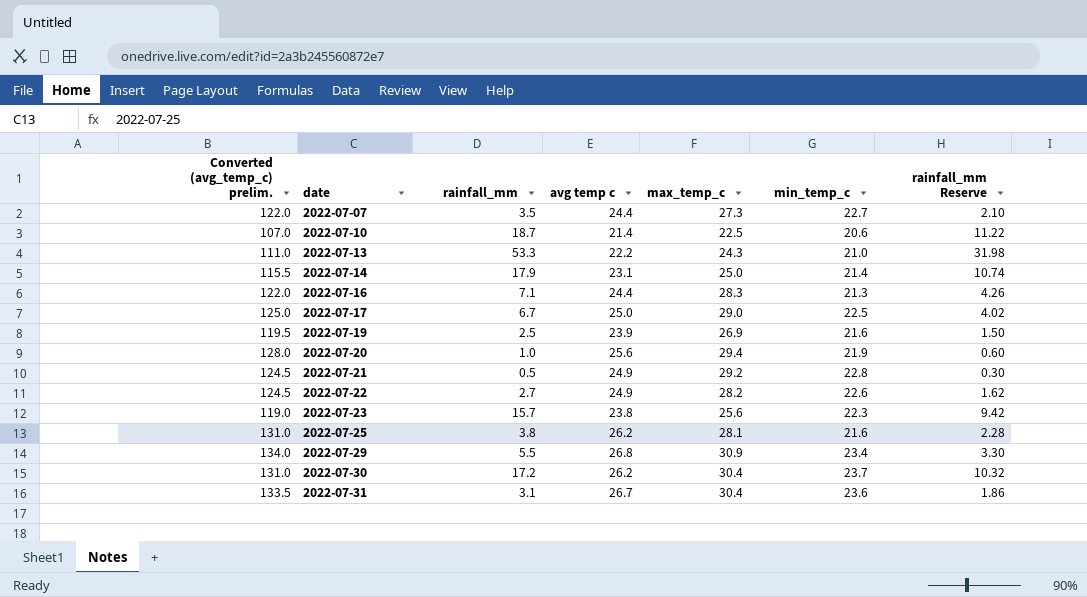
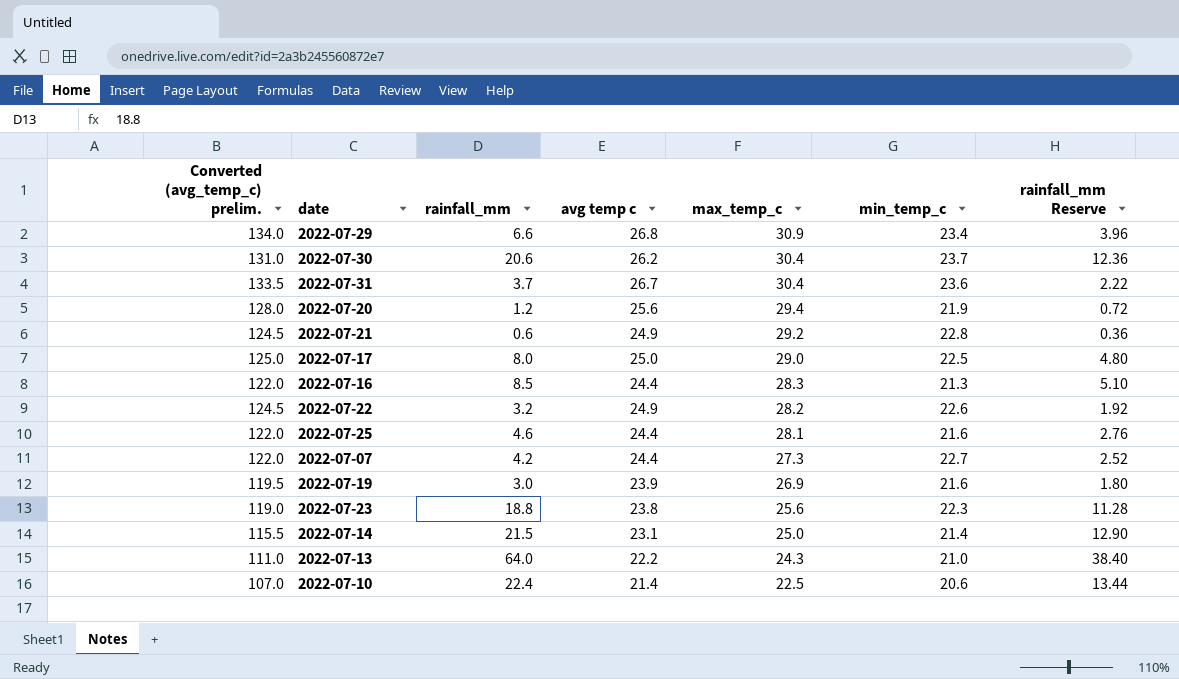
row order: date ascending -> max_temp_c descending
2022-07-29 | rainfall_mm: 5.5 -> 6.6
2022-07-29 | rainfall_mm Reserve: 3.30 -> 3.96
2022-07-30 | rainfall_mm: 17.2 -> 20.6
2022-07-30 | rainfall_mm Reserve: 10.32 -> 12.36
2022-07-31 | rainfall_mm: 3.1 -> 3.7
2022-07-31 | rainfall_mm Reserve: 1.86 -> 2.22
2022-07-20 | rainfall_mm: 1.0 -> 1.2
2022-07-20 | rainfall_mm Reserve: 0.60 -> 0.72
2022-07-21 | rainfall_mm: 0.5 -> 0.6
2022-07-21 | rainfall_mm Reserve: 0.30 -> 0.36
2022-07-17 | rainfall_mm: 6.7 -> 8.0
2022-07-17 | rainfall_mm Reserve: 4.02 -> 4.80
2022-07-16 | rainfall_mm: 7.1 -> 8.5
2022-07-16 | rainfall_mm Reserve: 4.26 -> 5.10
2022-07-22 | rainfall_mm: 2.7 -> 3.2
2022-07-22 | rainfall_mm Reserve: 1.62 -> 1.92
2022-07-25 | Converted (avg_temp_c) prelim.: 131.0 -> 122.0
2022-07-25 | rainfall_mm: 3.8 -> 4.6
2022-07-25 | avg temp c: 26.2 -> 24.4
2022-07-25 | rainfall_mm Reserve: 2.28 -> 2.76
2022-07-07 | rainfall_mm: 3.5 -> 4.2
2022-07-07 | rainfall_mm Reserve: 2.10 -> 2.52
2022-07-19 | rainfall_mm: 2.5 -> 3.0
2022-07-19 | rainfall_mm Reserve: 1.50 -> 1.80
2022-07-23 | rainfall_mm: 15.7 -> 18.8
2022-07-23 | rainfall_mm Reserve: 9.42 -> 11.28
2022-07-14 | rainfall_mm: 17.9 -> 21.5
2022-07-14 | rainfall_mm Reserve: 10.74 -> 12.90
2022-07-13 | rainfall_mm: 53.3 -> 64.0
2022-07-13 | rainfall_mm Reserve: 31.98 -> 38.40
2022-07-10 | rainfall_mm: 18.7 -> 22.4
2022-07-10 | rainfall_mm Reserve: 11.22 -> 13.44

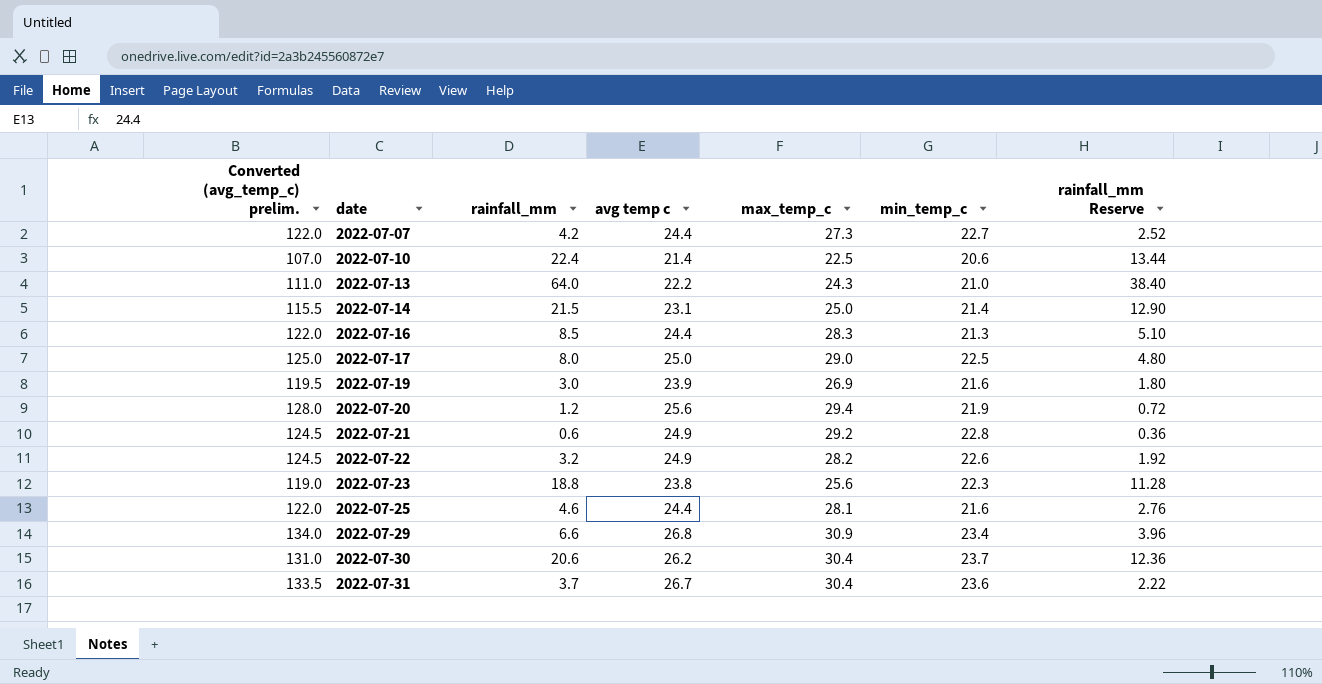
row order: max_temp_c descending -> date ascending

